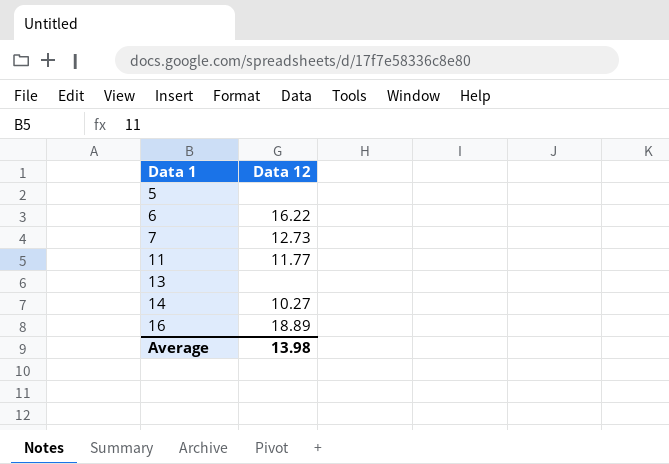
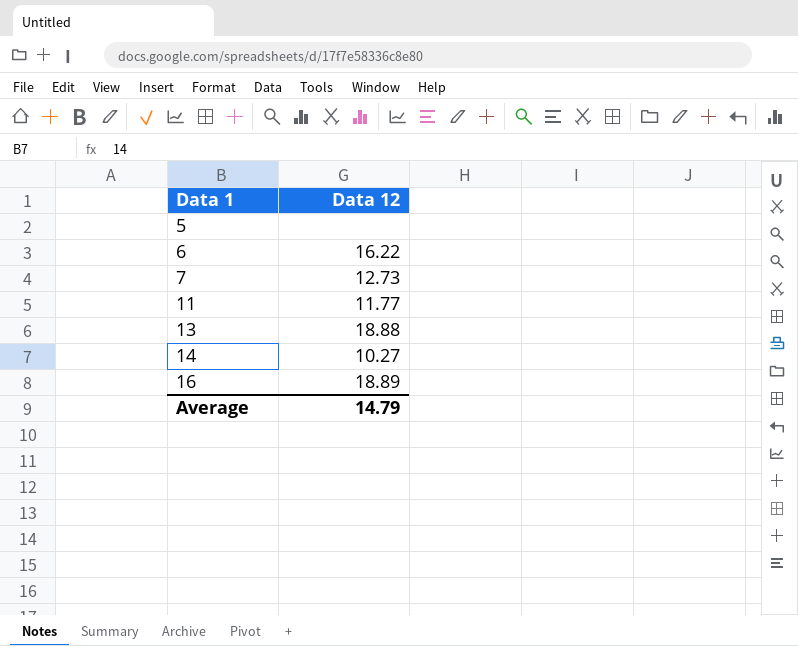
13 | Data 12: none -> 18.88
Average | Data 12: 13.98 -> 14.79

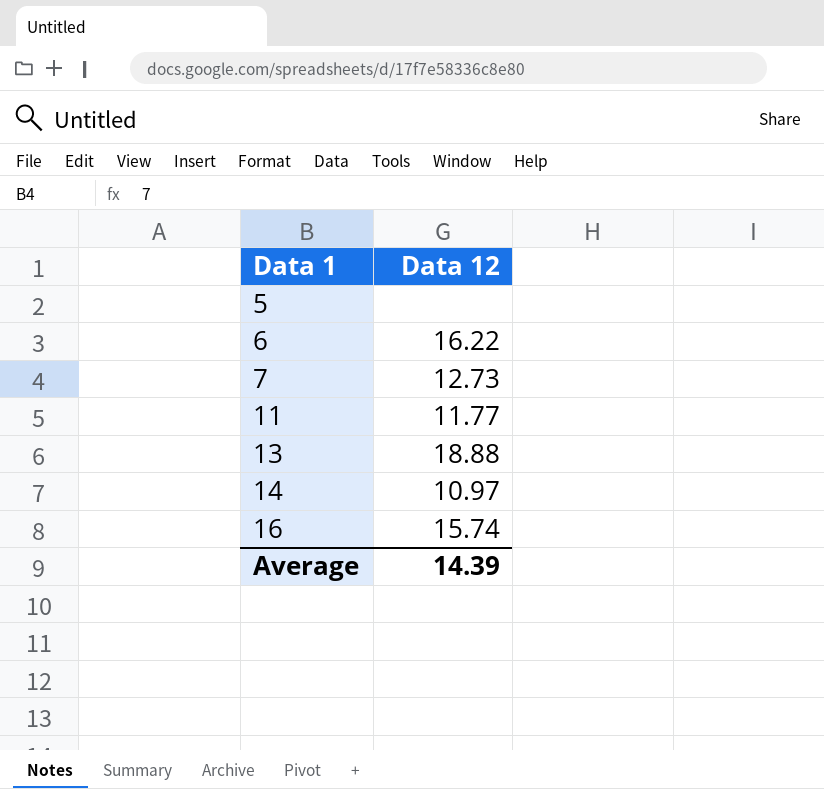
14 | Data 12: 10.27 -> 10.97
16 | Data 12: 18.89 -> 15.74
Average | Data 12: 14.79 -> 14.39

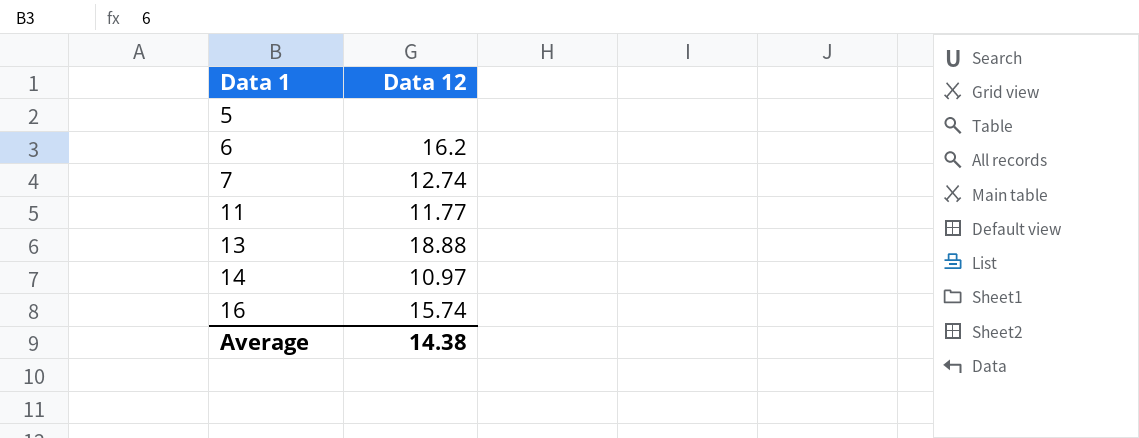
6 | Data 12: 16.22 -> 16.2
7 | Data 12: 12.73 -> 12.74
Average | Data 12: 14.39 -> 14.38

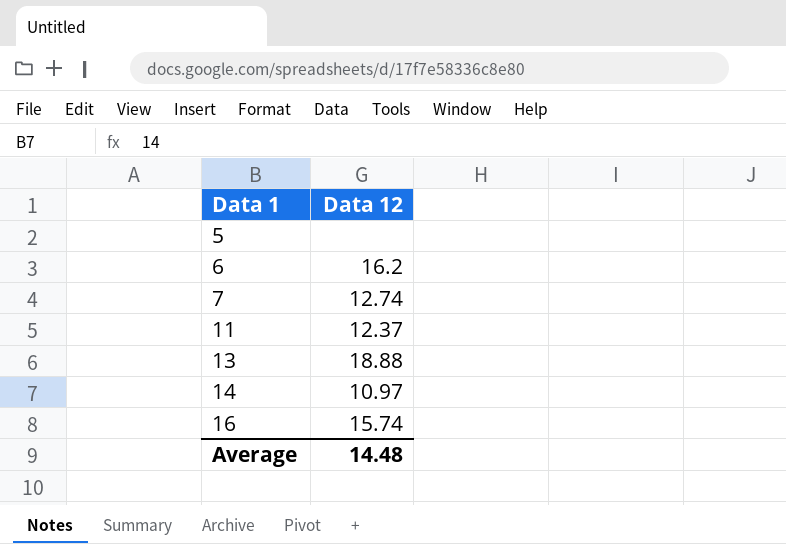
11 | Data 12: 11.77 -> 12.37
Average | Data 12: 14.38 -> 14.48

